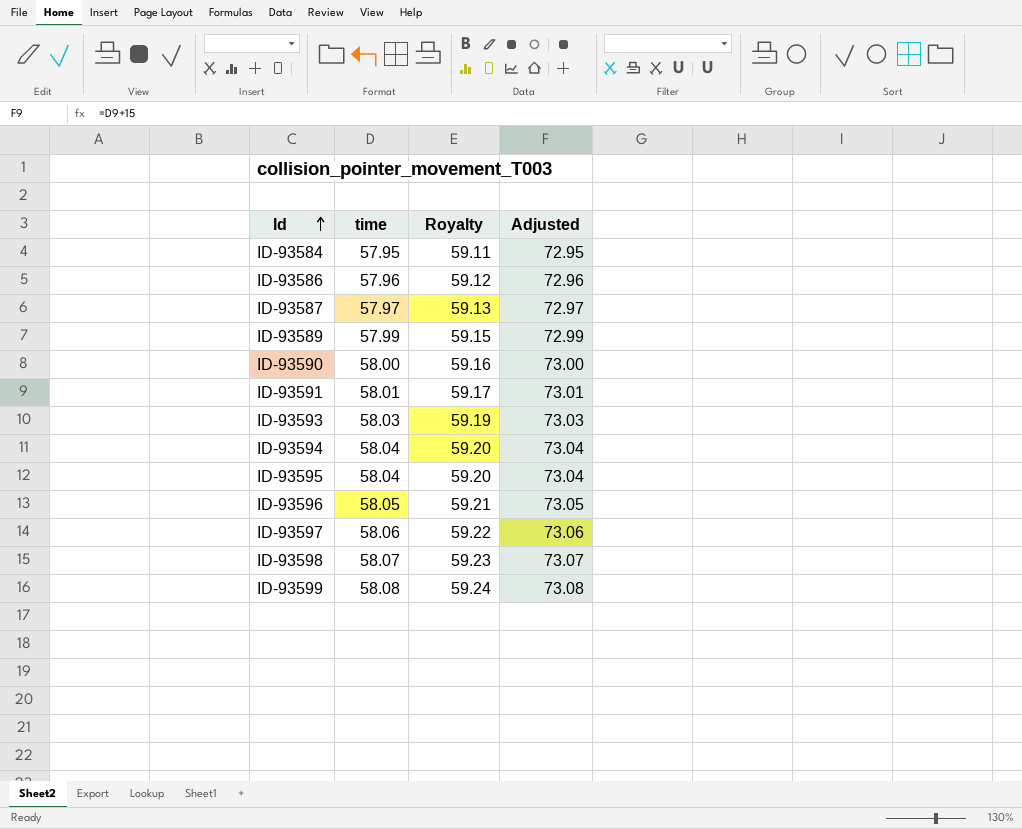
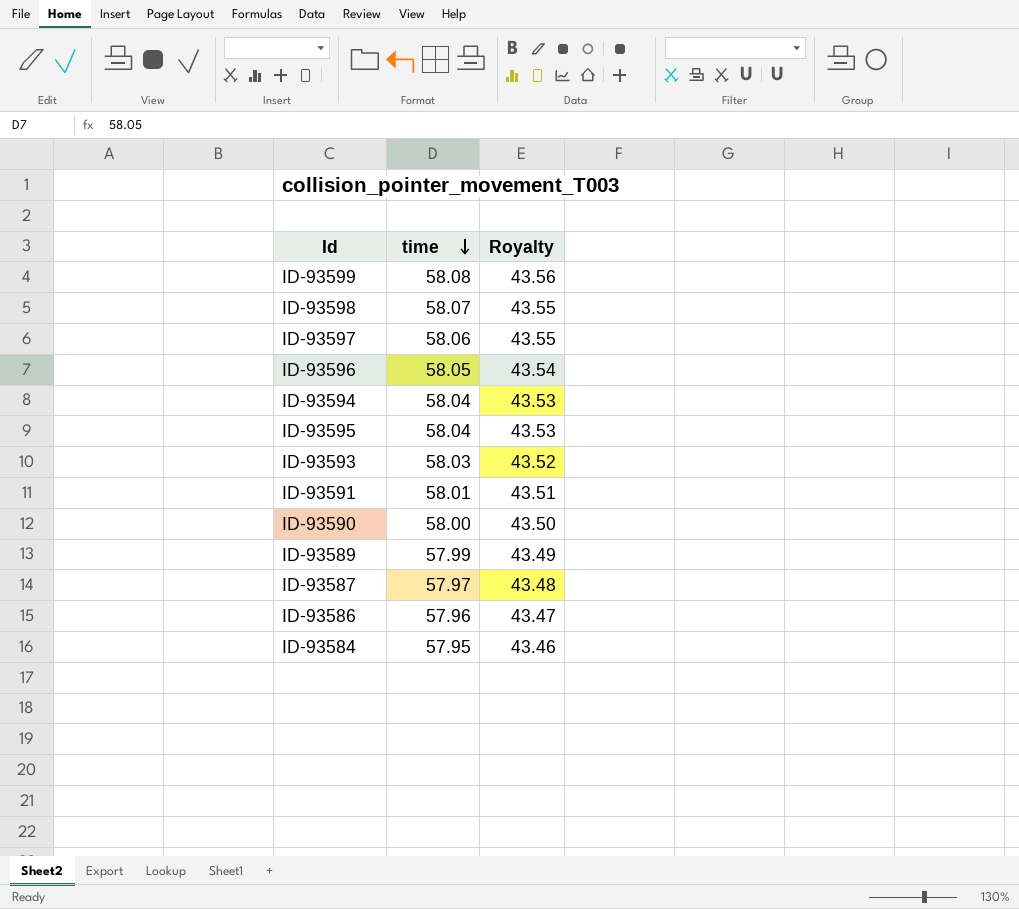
row order: Id ascending -> time descending
column Adjusted | formula: [time] + 15 -> none
column Royalty | formula: [time] * 1.02 -> [time] * 0.75

